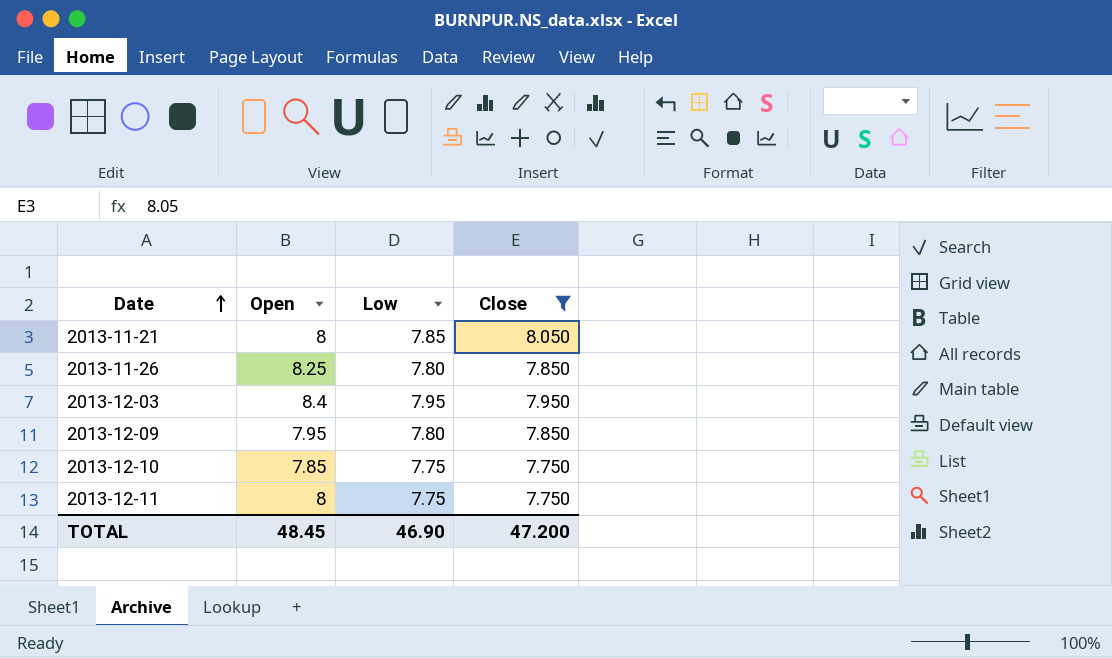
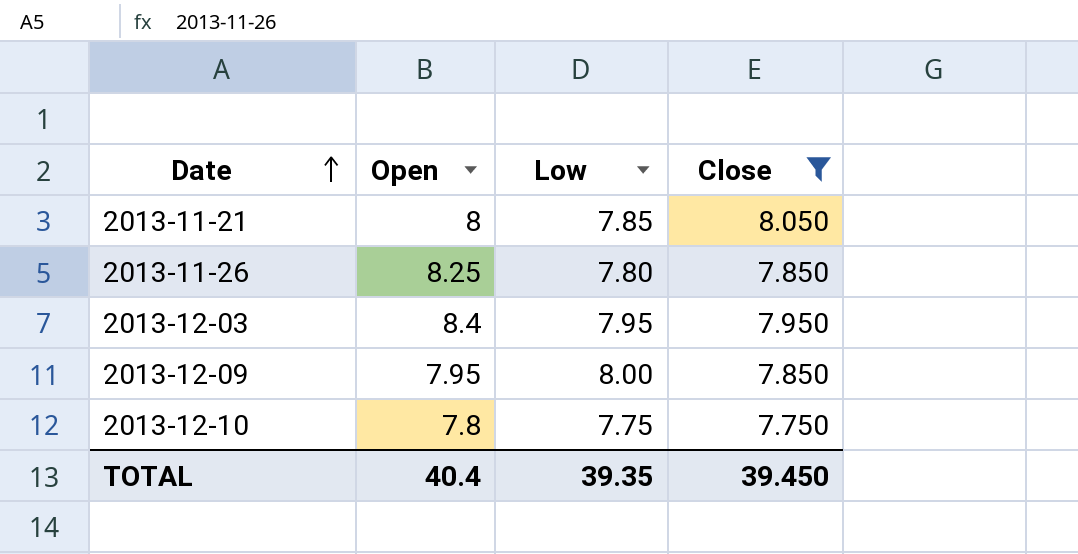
row 2013-12-11: 8 | 7.75 | 7.750 -> none
2013-12-09 | Low: 7.80 -> 8.00
2013-12-10 | Open: 7.85 -> 7.8
TOTAL | Open: 48.45 -> 40.4
TOTAL | Low: 46.90 -> 39.35
TOTAL | Close: 47.200 -> 39.450

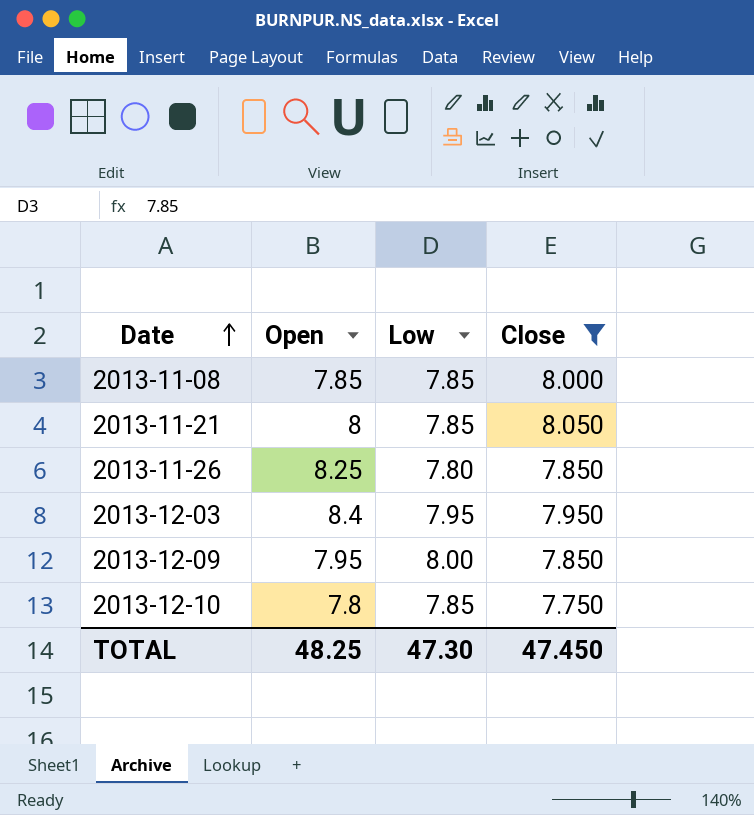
row 2013-11-08: none -> 7.85 | 7.85 | 8.000
2013-12-10 | Low: 7.75 -> 7.85
TOTAL | Open: 40.4 -> 48.25
TOTAL | Low: 39.35 -> 47.30
TOTAL | Close: 39.450 -> 47.450

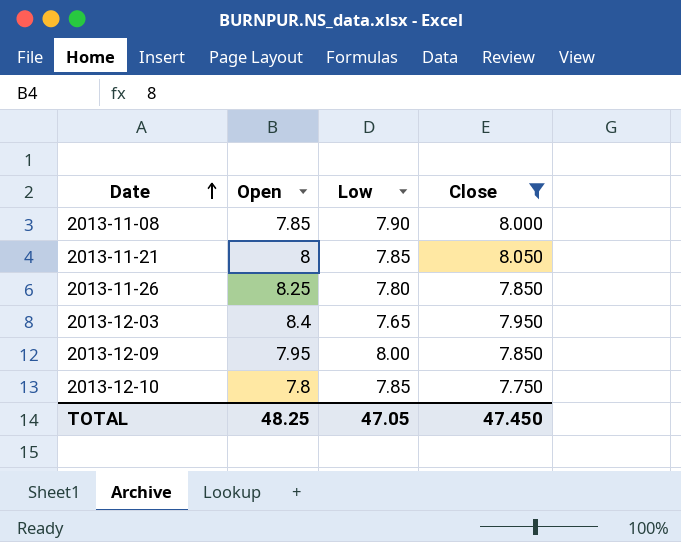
2013-11-08 | Low: 7.85 -> 7.90
2013-12-03 | Low: 7.95 -> 7.65
TOTAL | Low: 47.30 -> 47.05

